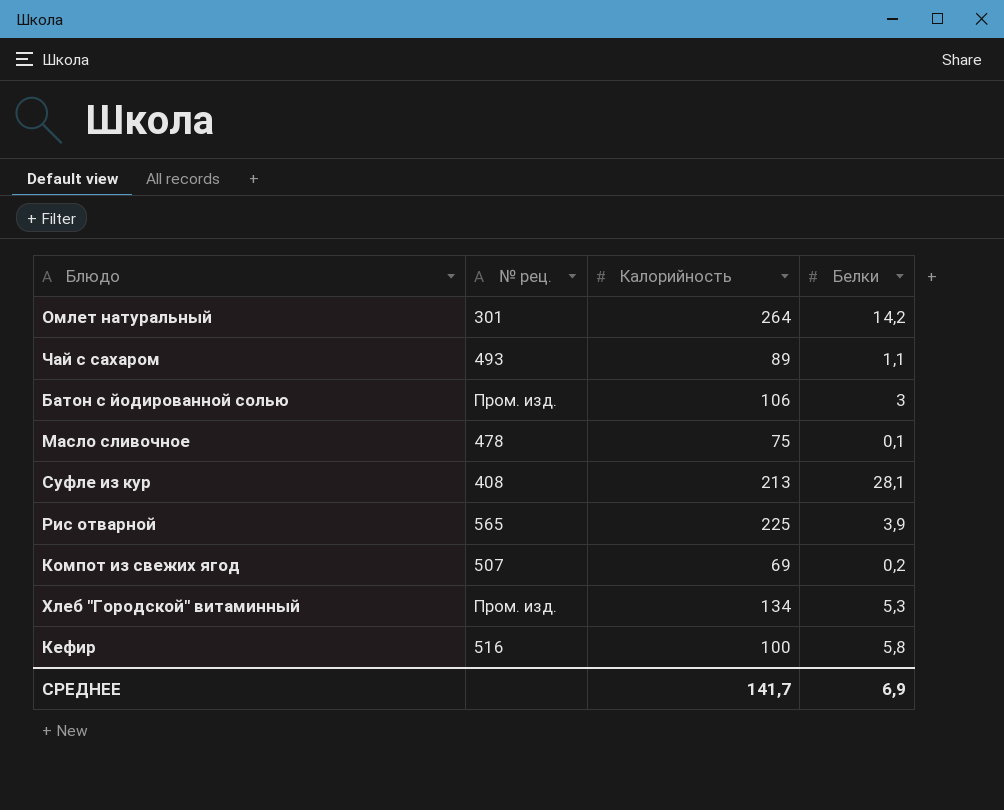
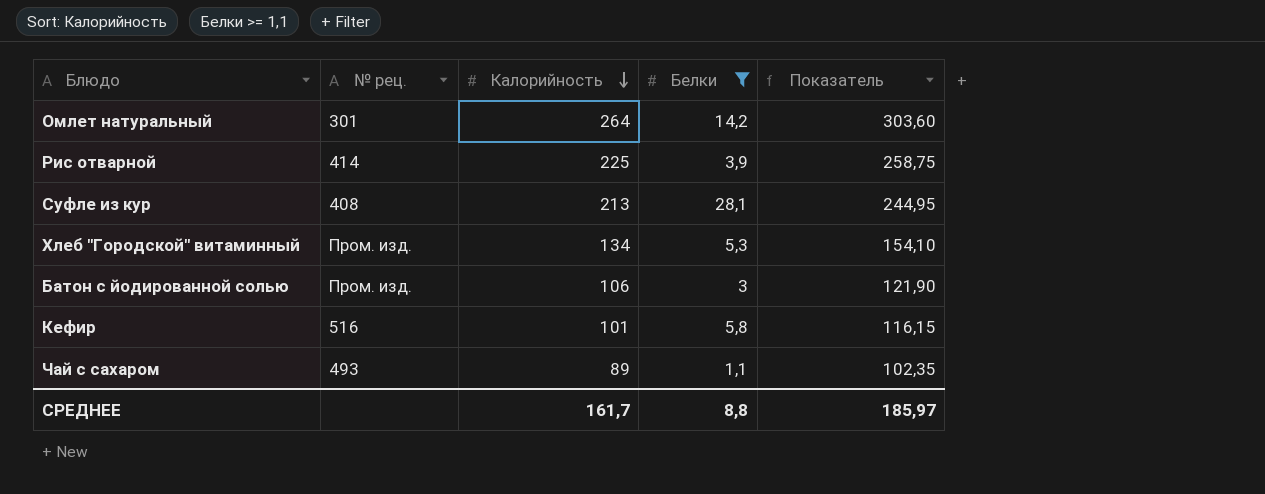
filter: none -> Белки >= 1,1
row order: none -> Калорийность descending
column Показатель | formula: none -> [Калорийность] * 1,15
Рис отварной | № рец.: 565 -> 414
Кефир | Калорийность: 100 -> 101
СРЕДНЕЕ | Калорийность: 141,7 -> 161,7
СРЕДНЕЕ | Белки: 6,9 -> 8,8

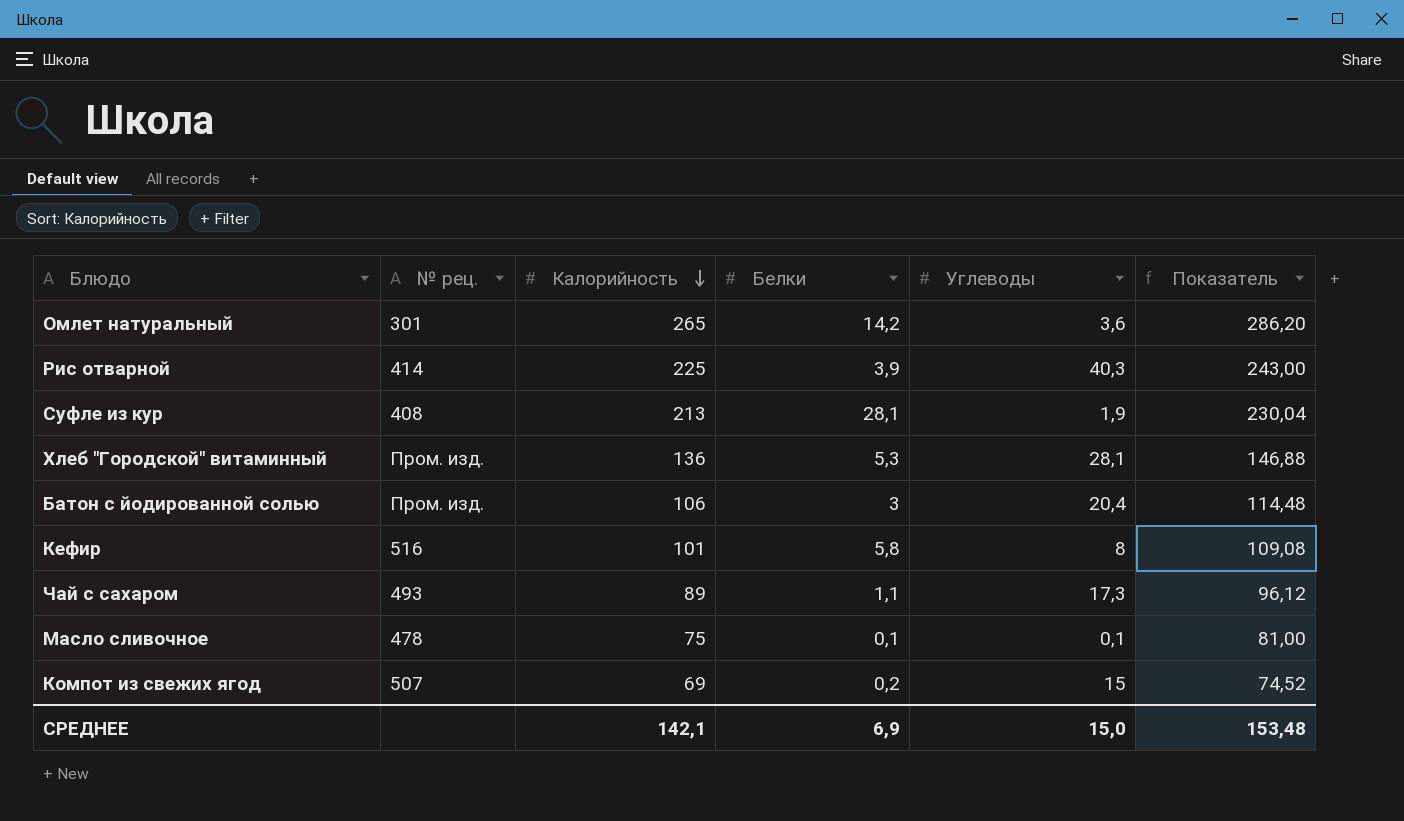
filter: Белки >= 1,1 -> none
column Углеводы | position: none -> 5
column Показатель | formula: [Калорийность] * 1,15 -> [Калорийность] * 1,08
Омлет натуральный | Калорийность: 264 -> 265
Хлеб "Городской" витаминный | Калорийность: 134 -> 136
СРЕДНЕЕ | Калорийность: 161,7 -> 142,1
СРЕДНЕЕ | Белки: 8,8 -> 6,9
СРЕДНЕЕ | Показатель: 185,97 -> 153,48

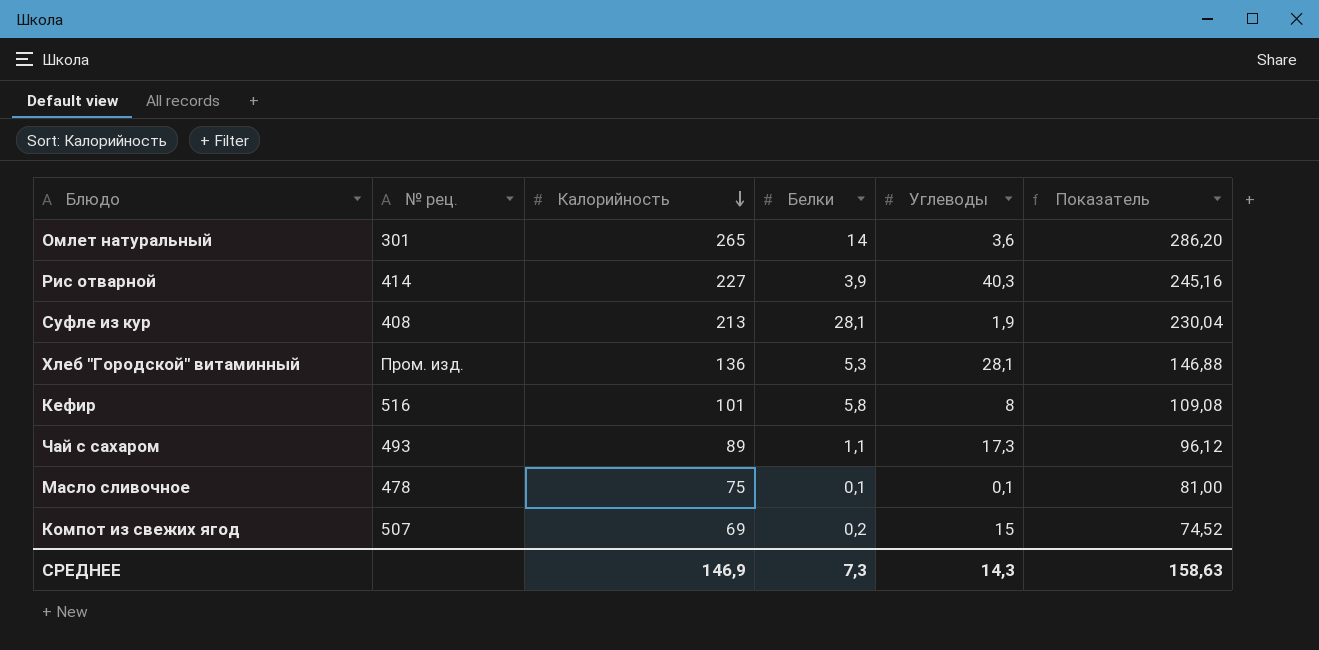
row Батон с йодированной солью: Пром. изд. | 106 | 3 | 20,4 | 114,48 -> none
Омлет натуральный | Белки: 14,2 -> 14
Рис отварной | Калорийность: 225 -> 227
Рис отварной | Показатель: 243,00 -> 245,16
СРЕДНЕЕ | Калорийность: 142,1 -> 146,9
СРЕДНЕЕ | Белки: 6,9 -> 7,3
СРЕДНЕЕ | Углеводы: 15,0 -> 14,3
СРЕДНЕЕ | Показатель: 153,48 -> 158,63

